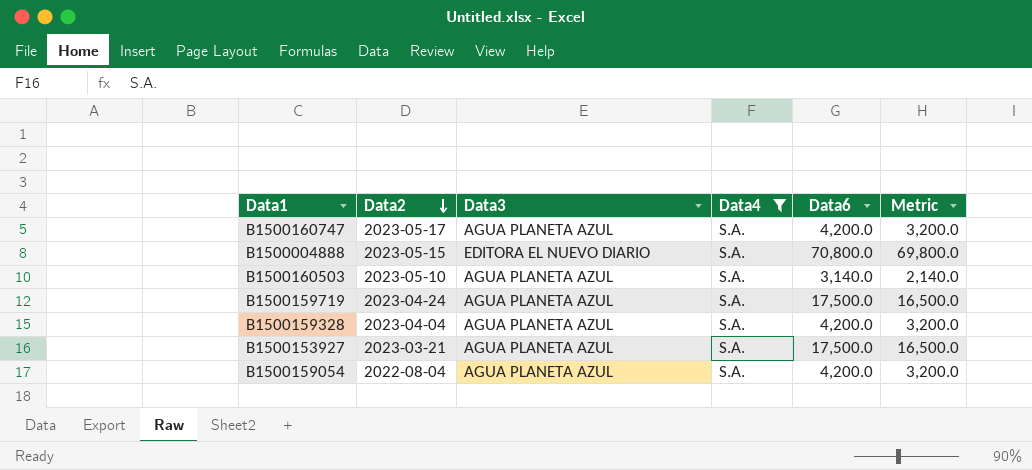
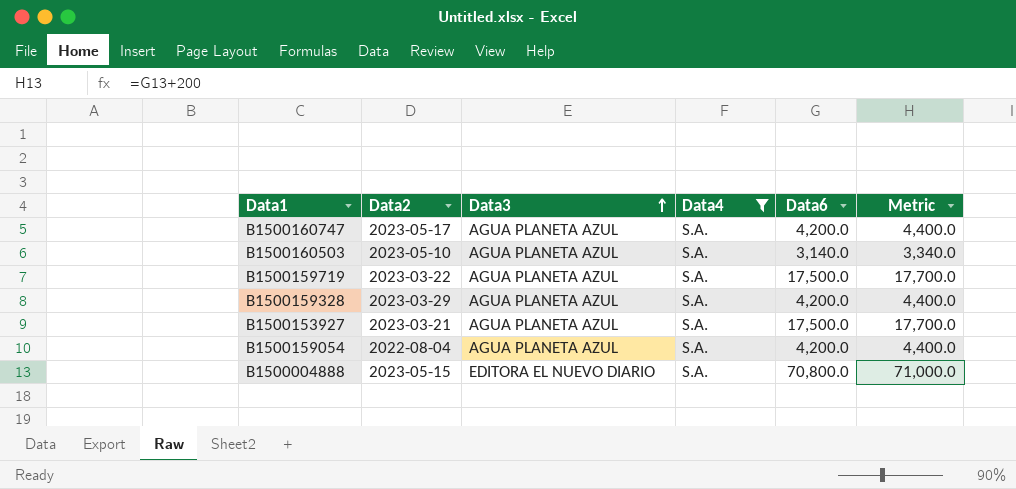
row order: Data2 descending -> Data3 ascending
column Metric | formula: [Data6] - 1000 -> [Data6] + 200
B1500159719 | Data2: 2023-04-24 -> 2023-03-22
B1500159328 | Data2: 2023-04-04 -> 2023-03-29

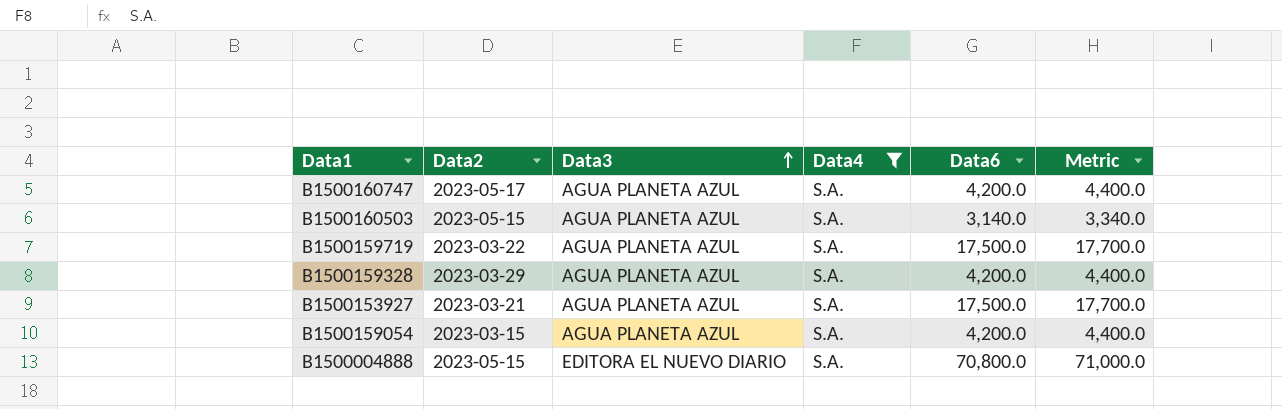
B1500160503 | Data2: 2023-05-10 -> 2023-05-15
B1500159054 | Data2: 2022-08-04 -> 2023-03-15

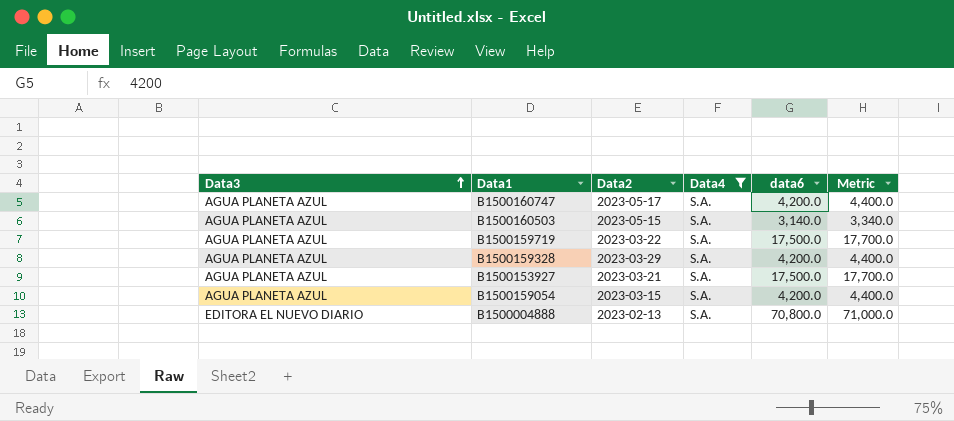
column Data3 | position: 3 -> 1
column name: Data6 -> data6
B1500004888 | Data2: 2023-05-15 -> 2023-02-13

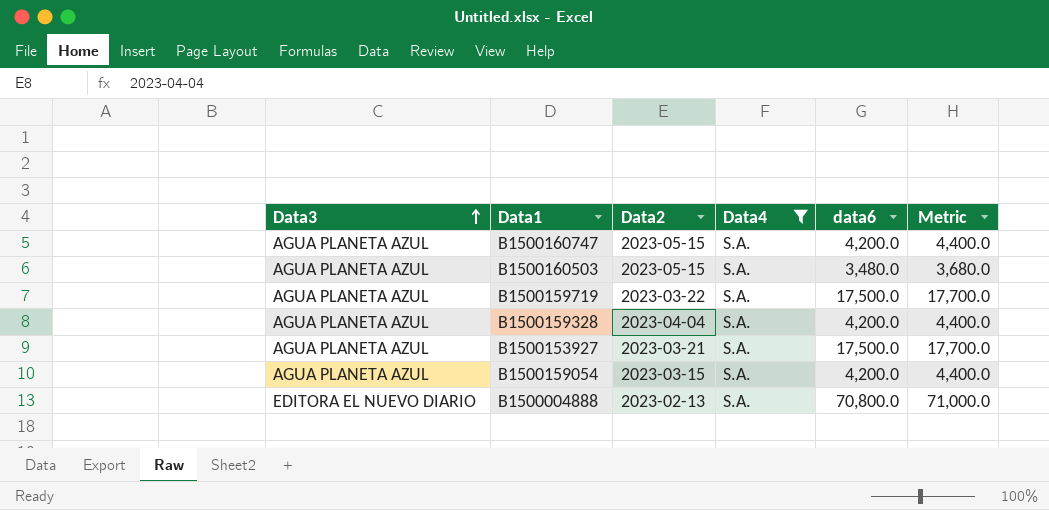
B1500160747 | Data2: 2023-05-17 -> 2023-05-15
B1500160503 | data6: 3,140.0 -> 3,480.0
B1500160503 | Metric: 3,340.0 -> 3,680.0
B1500159328 | Data2: 2023-03-29 -> 2023-04-04

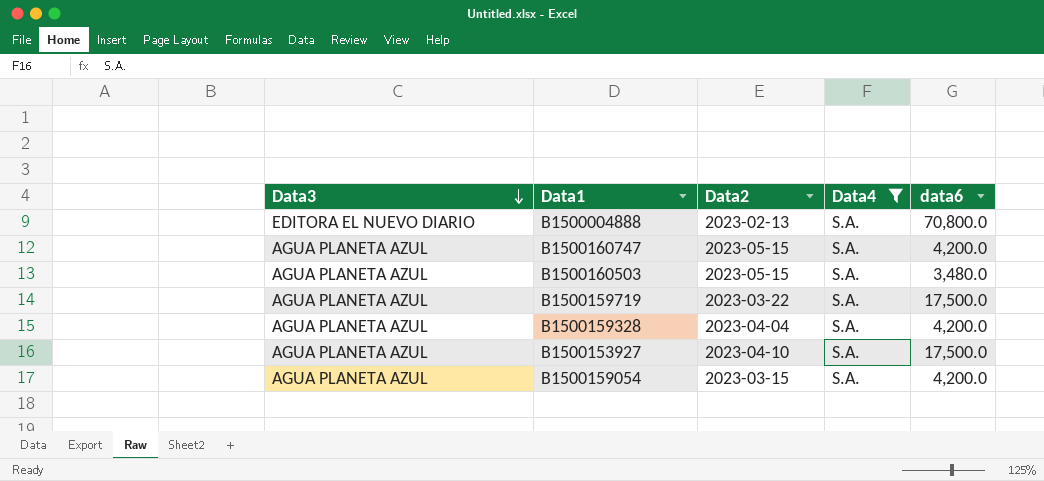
row order: Data3 ascending -> Data3 descending
column Metric | formula: [data6] + 200 -> none
B1500153927 | Data2: 2023-03-21 -> 2023-04-10

